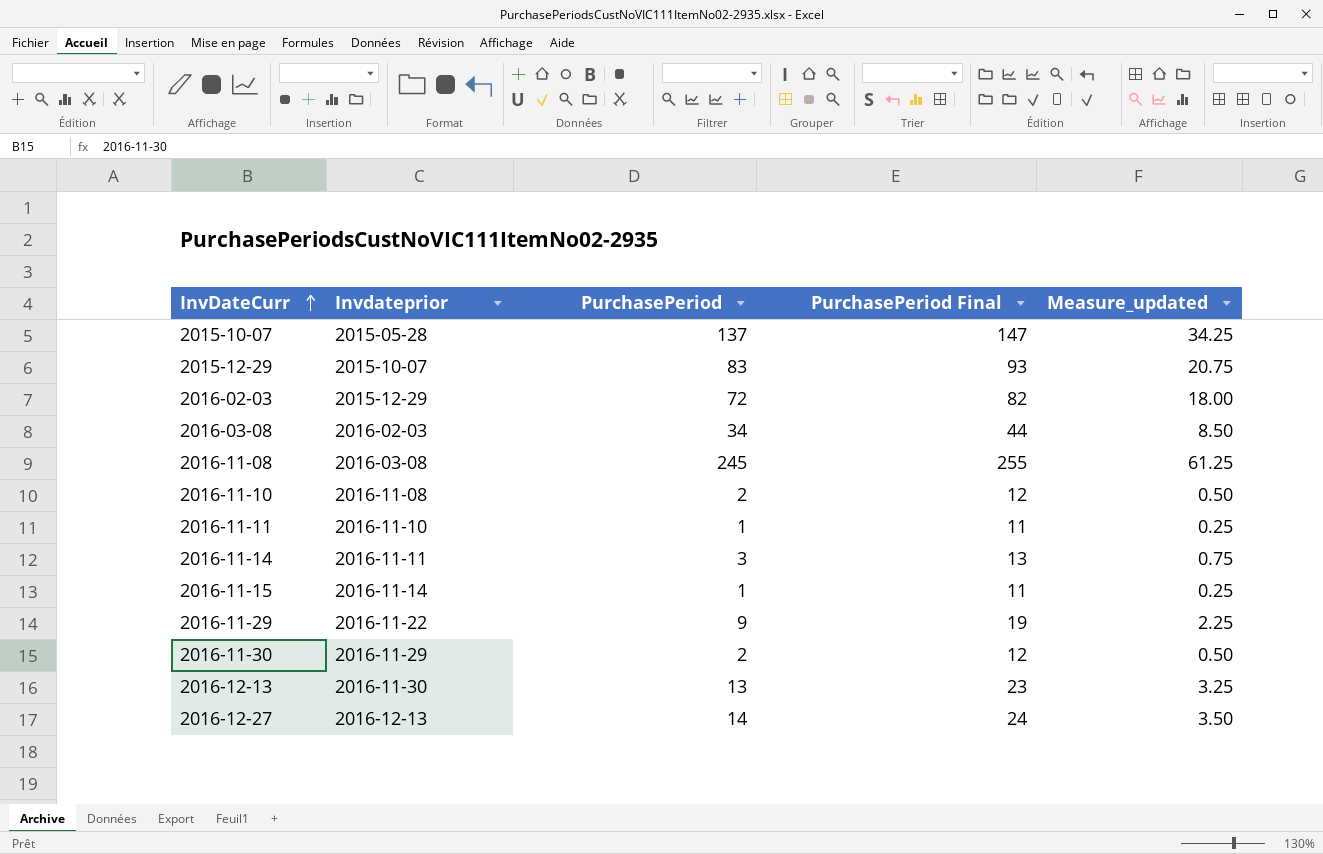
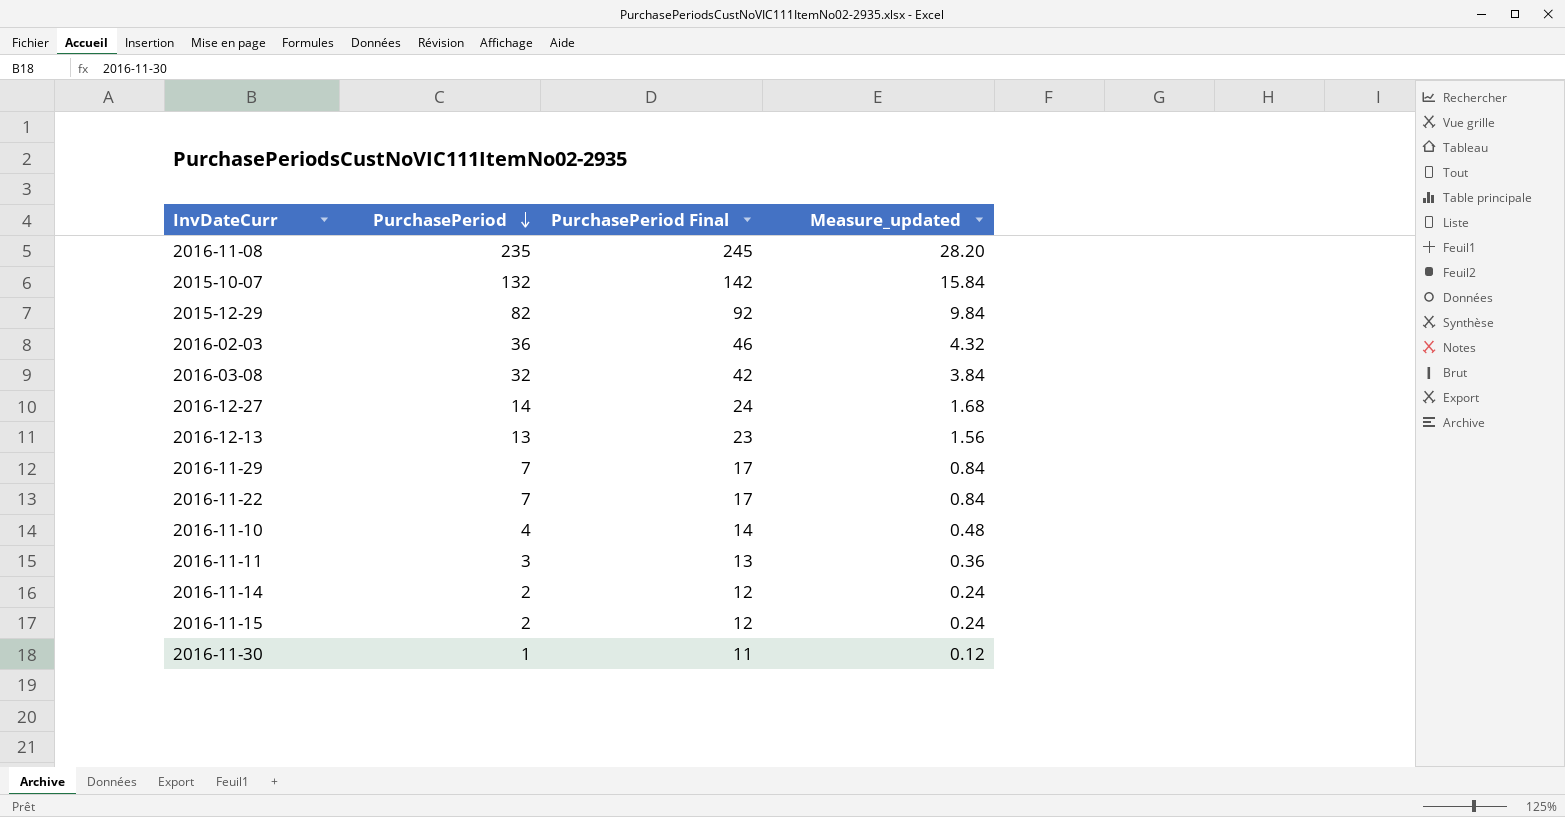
row order: InvDateCurr ascending -> PurchasePeriod descending
column Invdateprior | position: 2 -> none
column Measure_updated | formula: [PurchasePeriod] * 0.25 -> [PurchasePeriod] * 0.12
2016-11-08 | PurchasePeriod: 245 -> 235
2016-11-08 | PurchasePeriod Final: 255 -> 245
2015-10-07 | PurchasePeriod: 137 -> 132
2015-10-07 | PurchasePeriod Final: 147 -> 142
2015-12-29 | PurchasePeriod: 83 -> 82
2015-12-29 | PurchasePeriod Final: 93 -> 92
2016-02-03 | PurchasePeriod: 72 -> 36
2016-02-03 | PurchasePeriod Final: 82 -> 46
2016-03-08 | PurchasePeriod: 34 -> 32
2016-03-08 | PurchasePeriod Final: 44 -> 42
2016-11-29 | PurchasePeriod: 9 -> 7
2016-11-29 | PurchasePeriod Final: 19 -> 17
row 2016-11-22: none -> 7 | 17 | 0.84
2016-11-10 | PurchasePeriod: 2 -> 4
2016-11-10 | PurchasePeriod Final: 12 -> 14
2016-11-11 | PurchasePeriod: 1 -> 3
2016-11-11 | PurchasePeriod Final: 11 -> 13
2016-11-14 | PurchasePeriod: 3 -> 2
2016-11-14 | PurchasePeriod Final: 13 -> 12
2016-11-15 | PurchasePeriod: 1 -> 2
2016-11-15 | PurchasePeriod Final: 11 -> 12
2016-11-30 | PurchasePeriod: 2 -> 1
2016-11-30 | PurchasePeriod Final: 12 -> 11

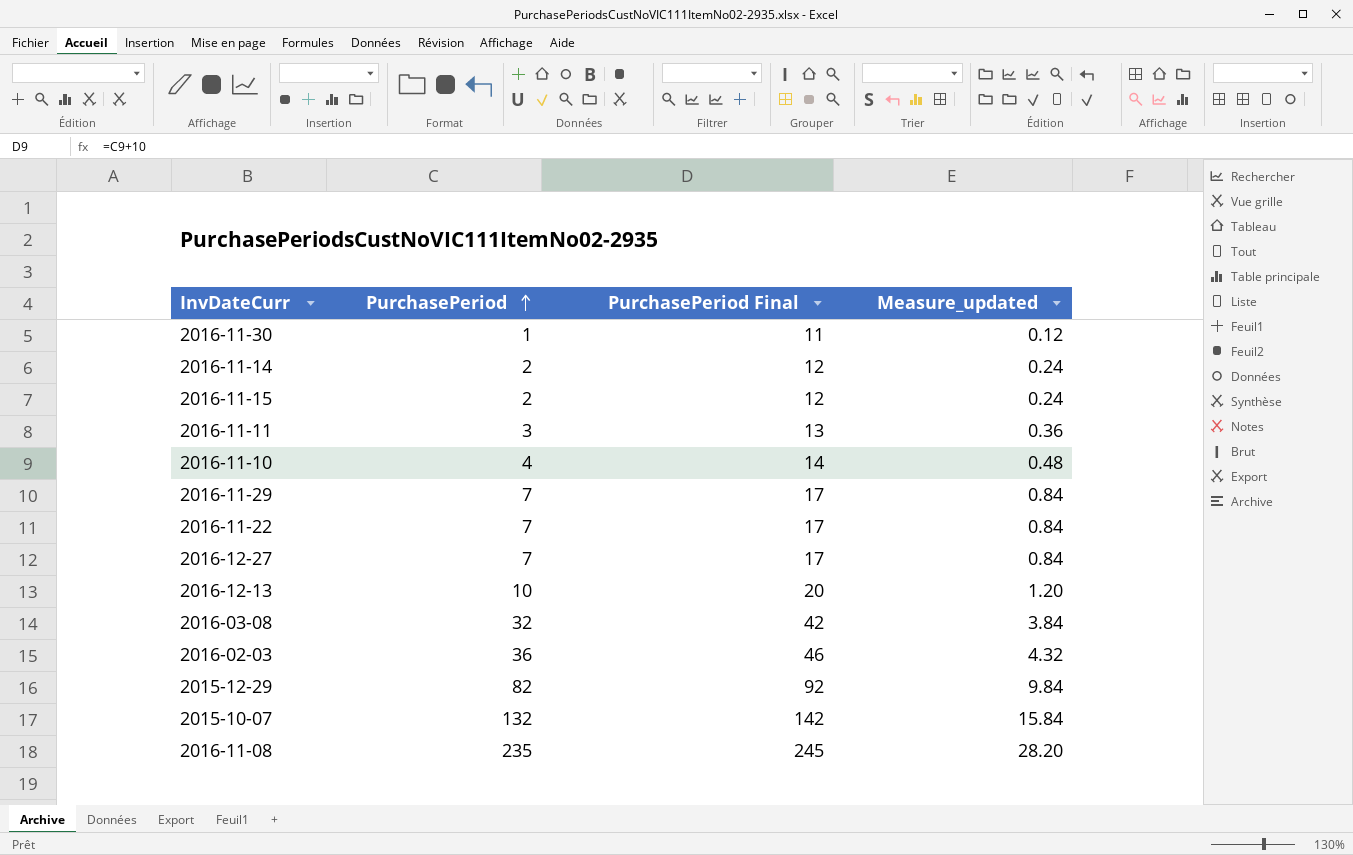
row order: PurchasePeriod descending -> PurchasePeriod ascending
2016-12-27 | PurchasePeriod: 14 -> 7
2016-12-27 | PurchasePeriod Final: 24 -> 17
2016-12-27 | Measure_updated: 1.68 -> 0.84
2016-12-13 | PurchasePeriod: 13 -> 10
2016-12-13 | PurchasePeriod Final: 23 -> 20
2016-12-13 | Measure_updated: 1.56 -> 1.20

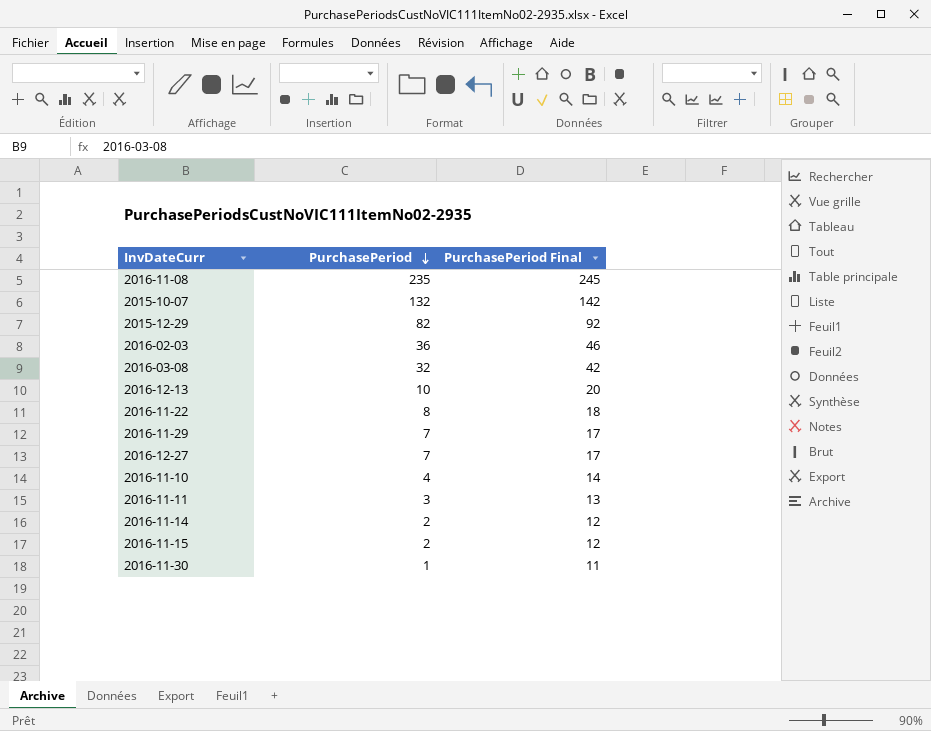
row order: PurchasePeriod ascending -> PurchasePeriod descending
column Measure_updated | formula: [PurchasePeriod] * 0.12 -> none
2016-11-22 | PurchasePeriod: 7 -> 8
2016-11-22 | PurchasePeriod Final: 17 -> 18

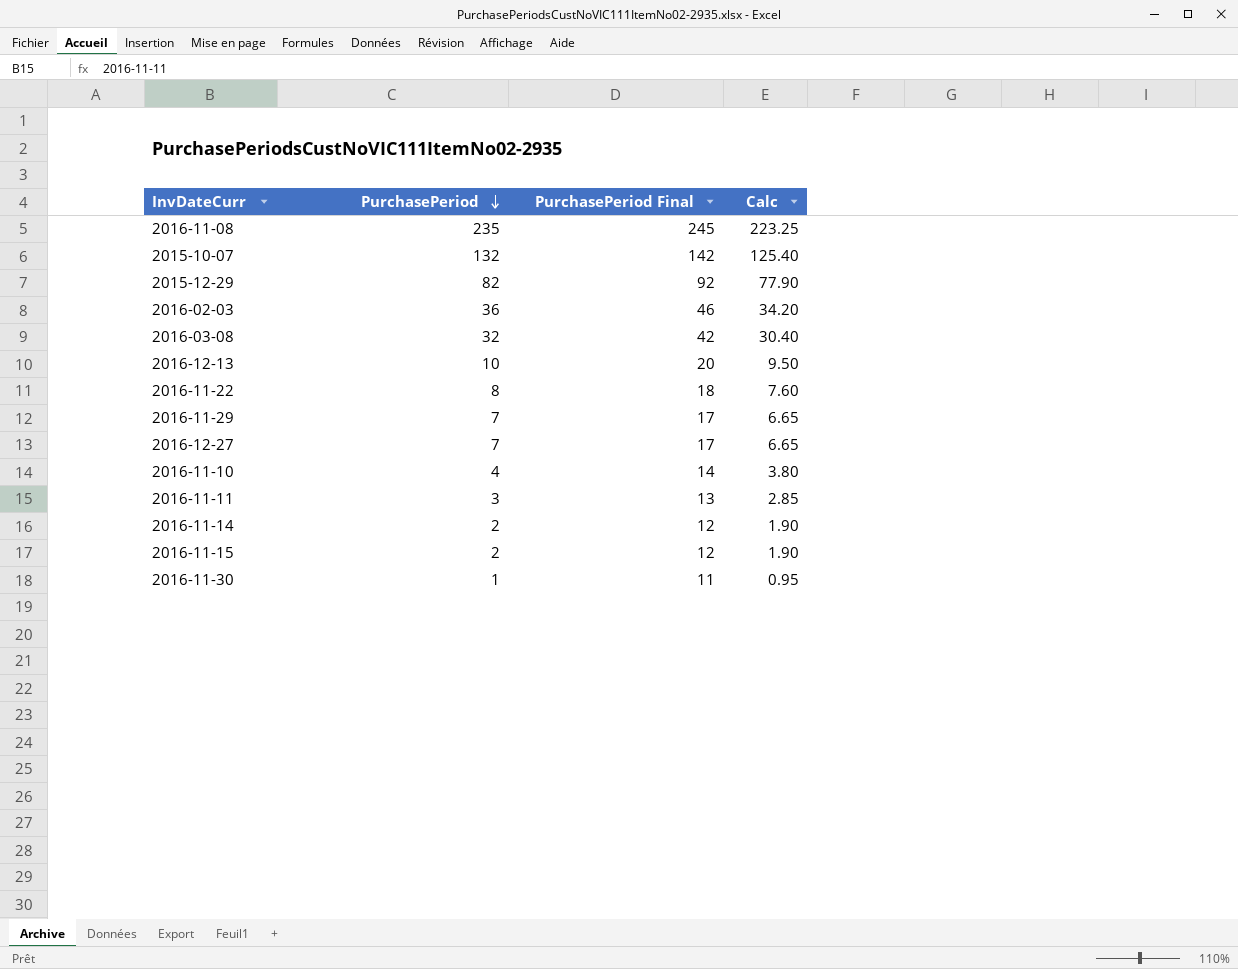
column Calc | formula: none -> [PurchasePeriod] * 0.95

